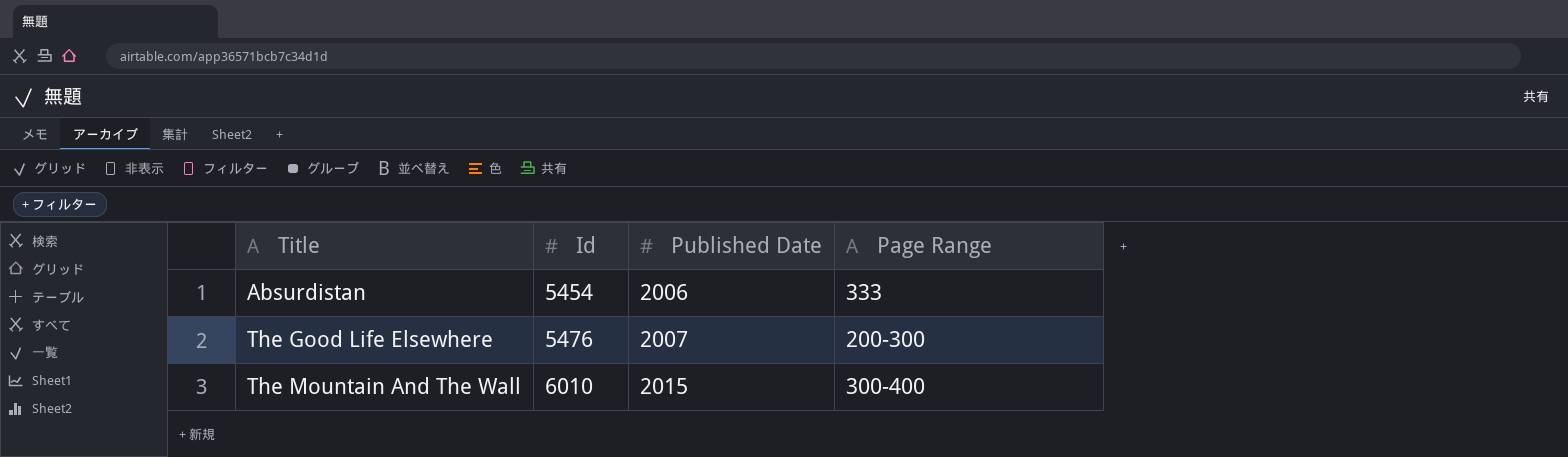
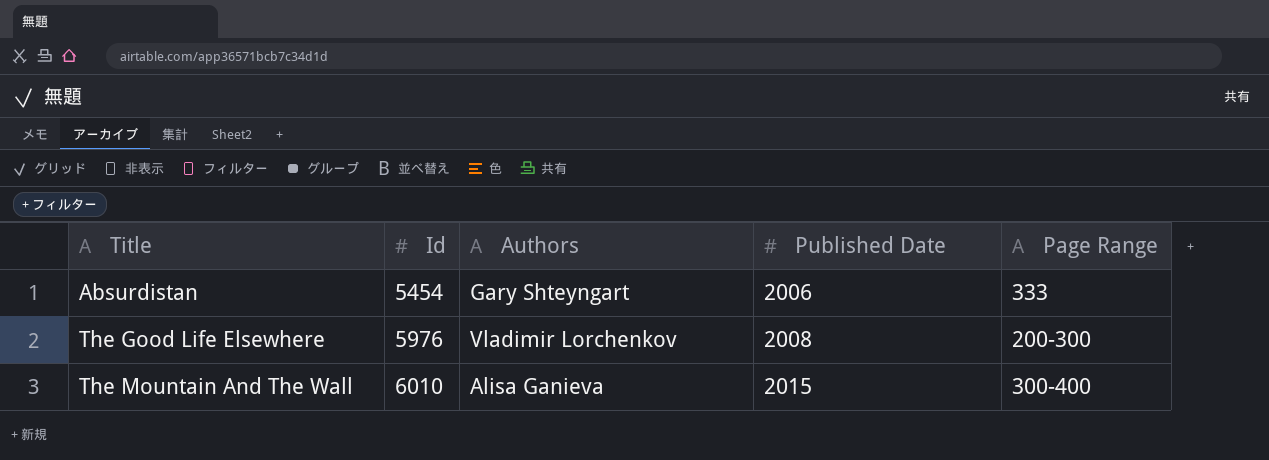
column Authors | position: none -> 3
The Good Life Elsewhere | Id: 5476 -> 5976
The Good Life Elsewhere | Published Date: 2007 -> 2008

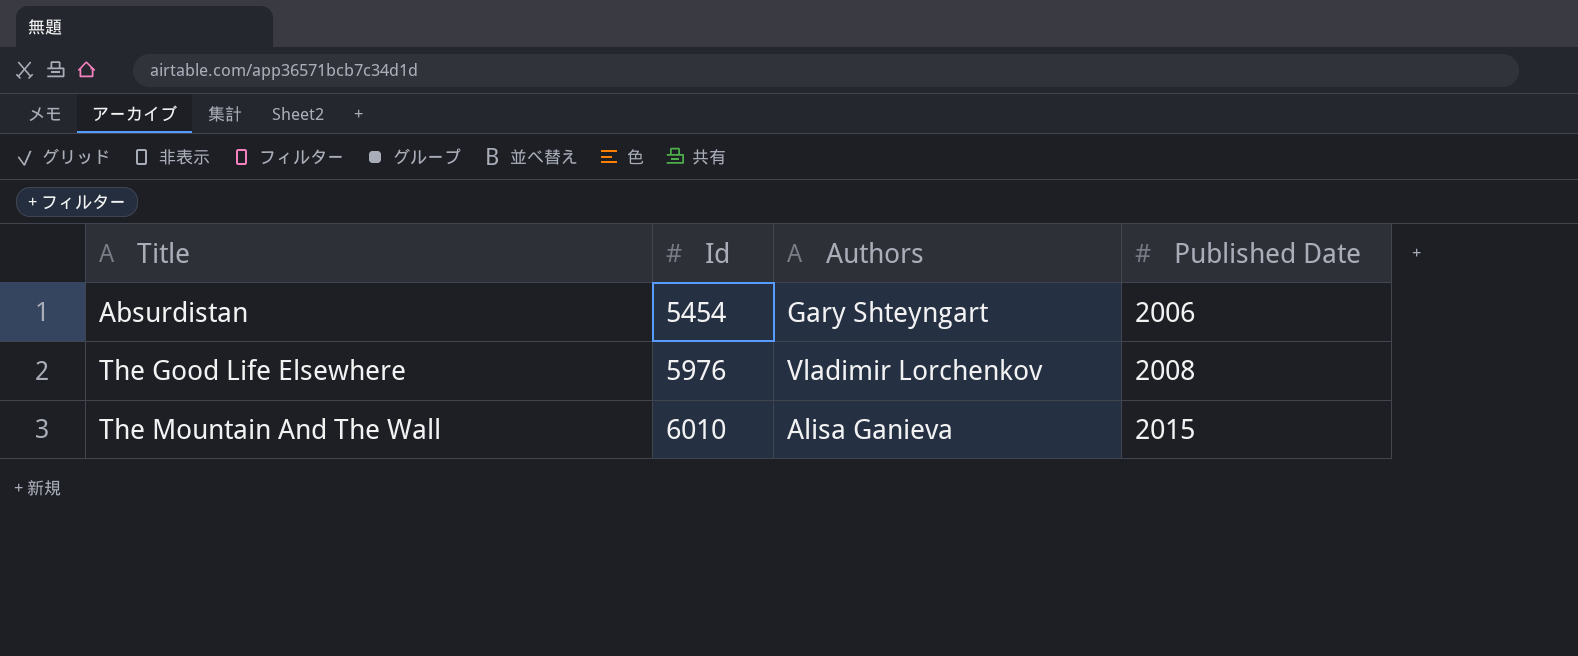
column Page Range | position: 5 -> none

